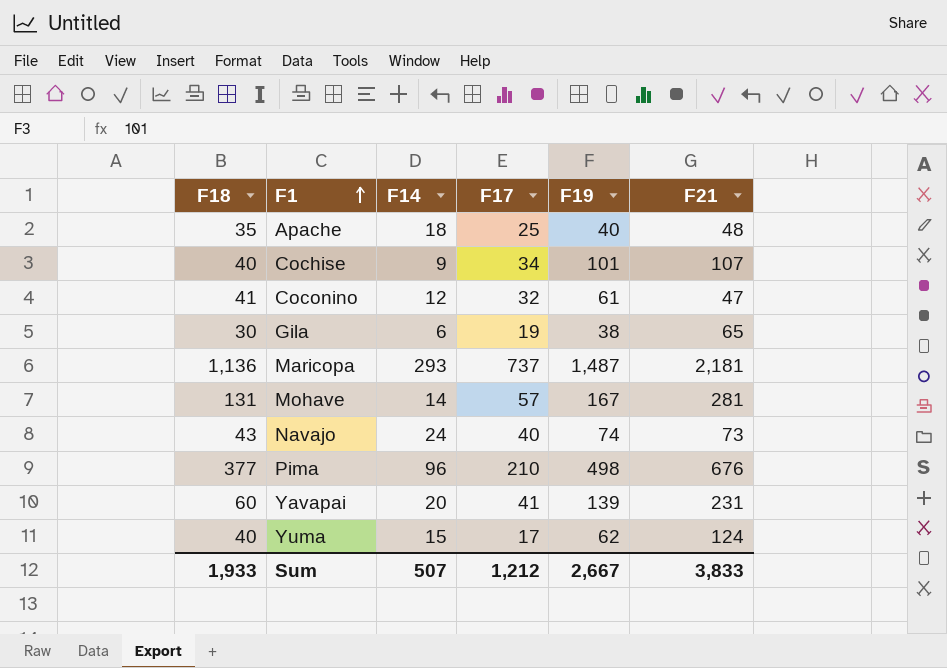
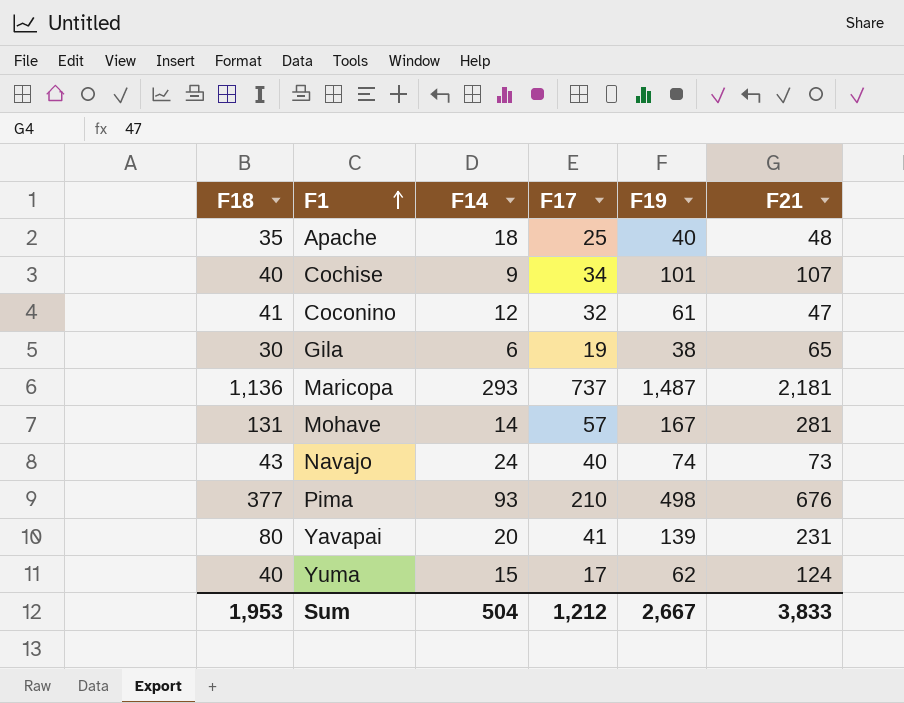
Pima | F14: 96 -> 93
Yavapai | F18: 60 -> 80
Sum | F18: 1,933 -> 1,953
Sum | F14: 507 -> 504

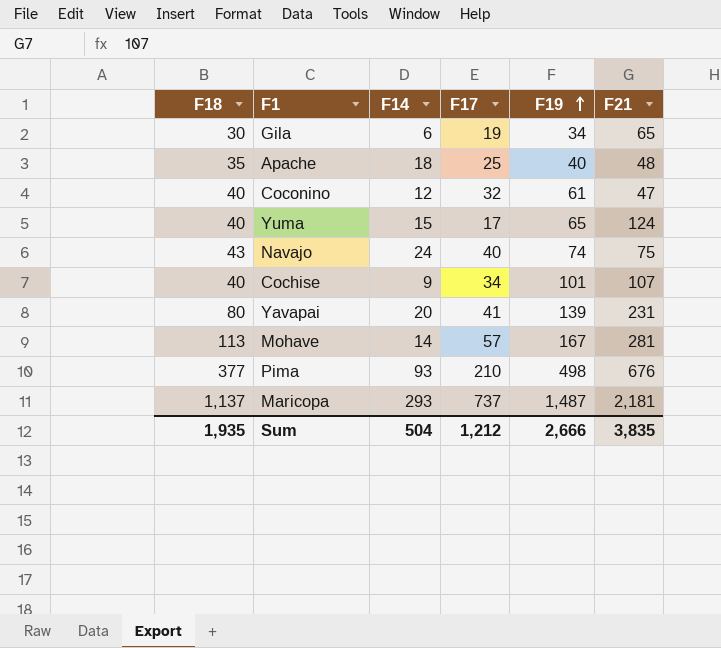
row order: F1 ascending -> F19 ascending
Gila | F19: 38 -> 34
Coconino | F18: 41 -> 40
Yuma | F19: 62 -> 65
Navajo | F21: 73 -> 75
Mohave | F18: 131 -> 113
Maricopa | F18: 1,136 -> 1,137
Sum | F18: 1,953 -> 1,935
Sum | F19: 2,667 -> 2,666
Sum | F21: 3,833 -> 3,835

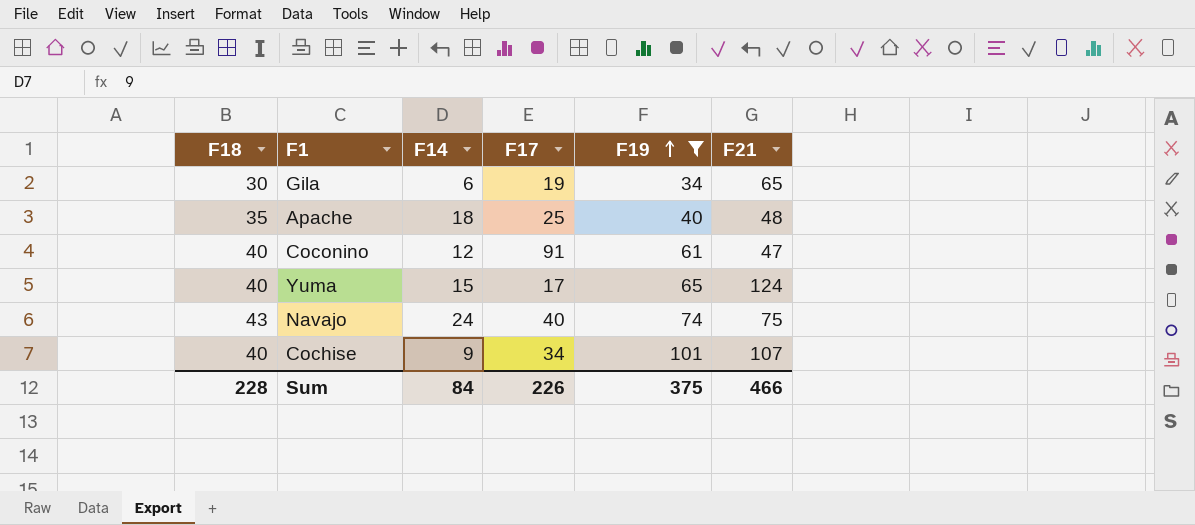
filter: none -> F19 <= 101
Coconino | F17: 32 -> 91
Sum | F18: 1,935 -> 228
Sum | F14: 504 -> 84
Sum | F17: 1,212 -> 226
Sum | F19: 2,666 -> 375
Sum | F21: 3,835 -> 466

